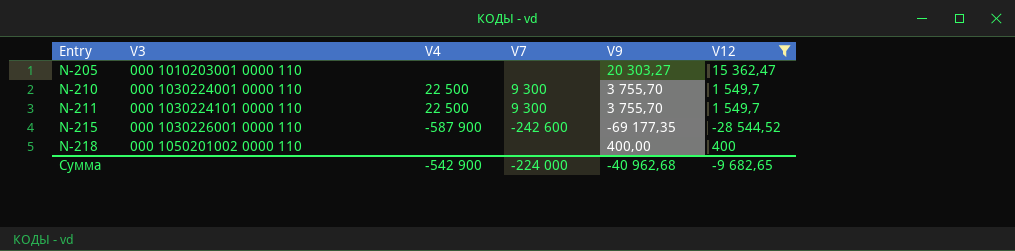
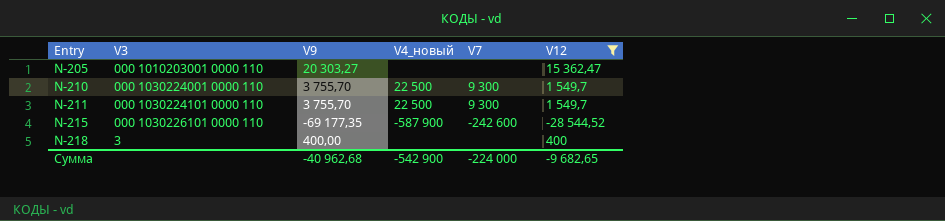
column V9 | position: 5 -> 3
column name: V4 -> V4_новый
N-215 | V3: 000 1030226001 0000 110 -> 000 1030226101 0000 110
N-218 | V3: 000 1050201002 0000 110 -> 3

